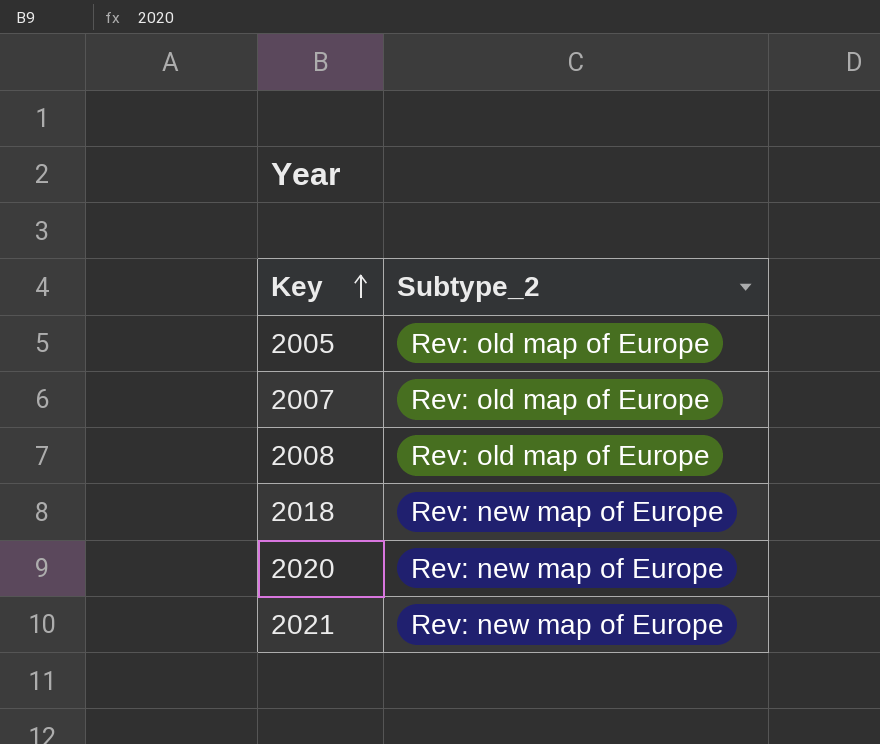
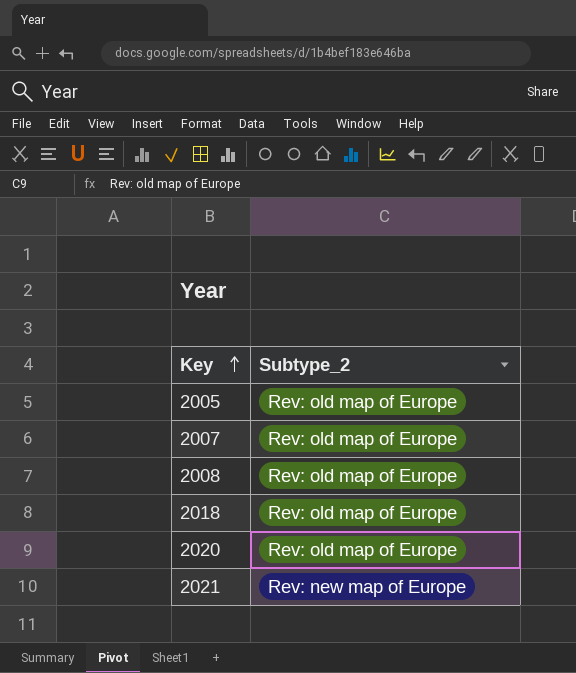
2018 | Subtype_2: Rev: new map of Europe -> Rev: old map of Europe
2020 | Subtype_2: Rev: new map of Europe -> Rev: old map of Europe

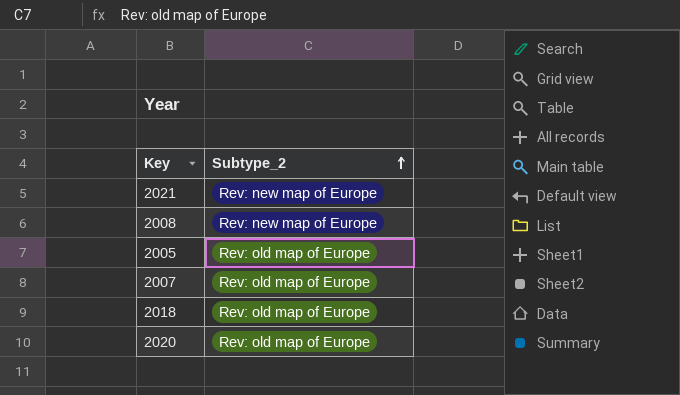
row order: Key ascending -> Subtype_2 ascending
2008 | Subtype_2: Rev: old map of Europe -> Rev: new map of Europe

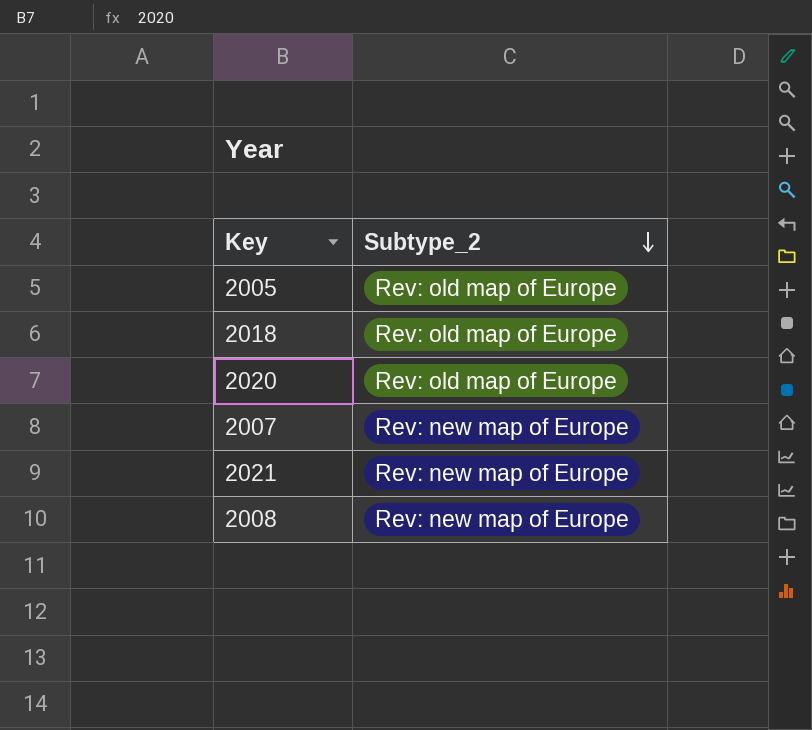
row order: Subtype_2 ascending -> Subtype_2 descending
2007 | Subtype_2: Rev: old map of Europe -> Rev: new map of Europe

